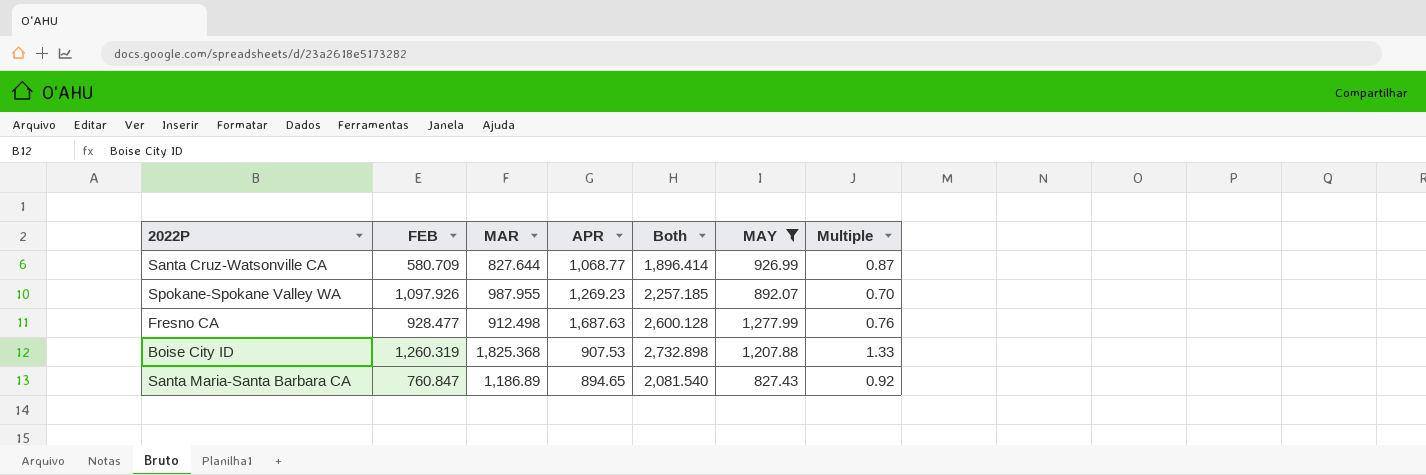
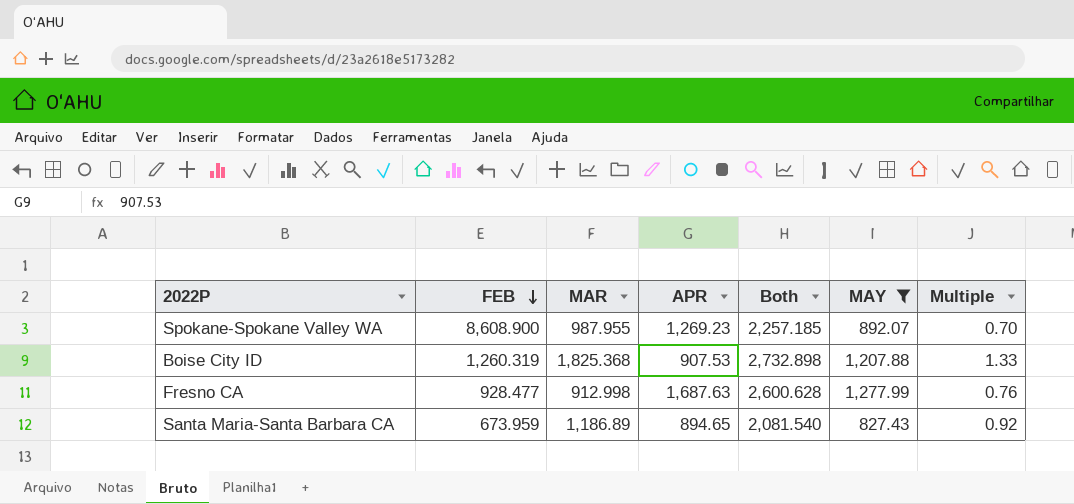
row order: none -> FEB descending
row Santa Cruz-Watsonville CA: 580.709 | 827.644 | 1,068.77 | 1,896.414 | 926.99 | 0.87 -> none
Spokane-Spokane Valley WA | FEB: 1,097.926 -> 8,608.900
Fresno CA | MAR: 912.498 -> 912.998
Fresno CA | Both: 2,600.128 -> 2,600.628
Santa Maria-Santa Barbara CA | FEB: 760.847 -> 673.959

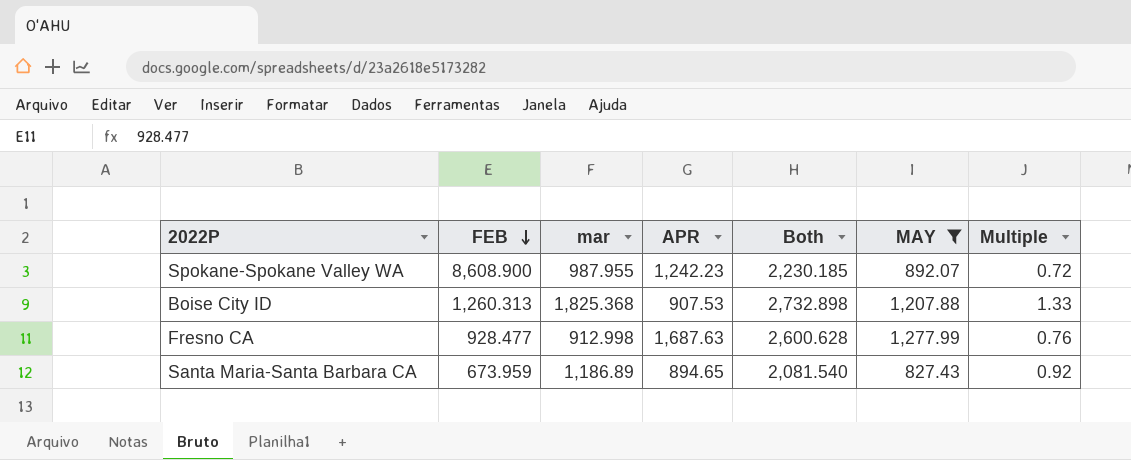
column name: MAR -> mar
Spokane-Spokane Valley WA | APR: 1,269.23 -> 1,242.23
Spokane-Spokane Valley WA | Both: 2,257.185 -> 2,230.185
Spokane-Spokane Valley WA | Multiple: 0.70 -> 0.72
Boise City ID | FEB: 1,260.319 -> 1,260.313

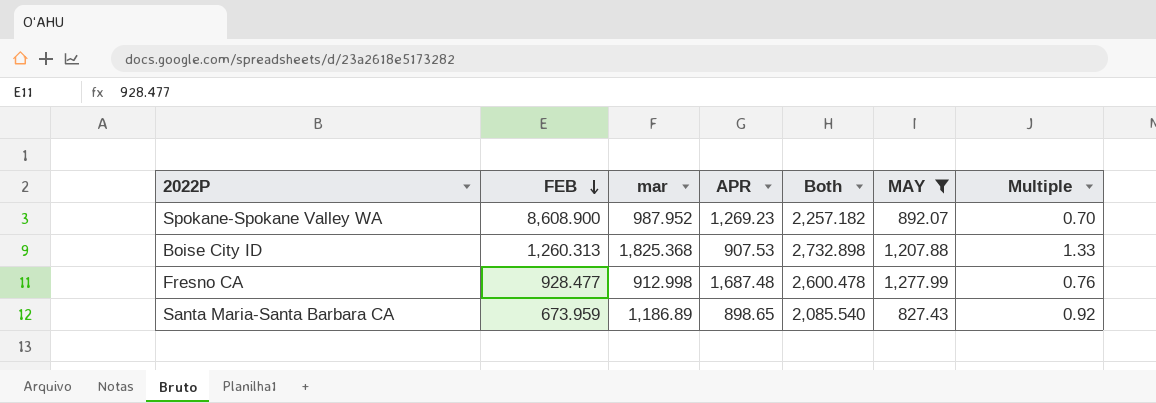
Spokane-Spokane Valley WA | mar: 987.955 -> 987.952
Spokane-Spokane Valley WA | APR: 1,242.23 -> 1,269.23
Spokane-Spokane Valley WA | Both: 2,230.185 -> 2,257.182
Spokane-Spokane Valley WA | Multiple: 0.72 -> 0.70
Fresno CA | APR: 1,687.63 -> 1,687.48
Fresno CA | Both: 2,600.628 -> 2,600.478
Santa Maria-Santa Barbara CA | APR: 894.65 -> 898.65
Santa Maria-Santa Barbara CA | Both: 2,081.540 -> 2,085.540

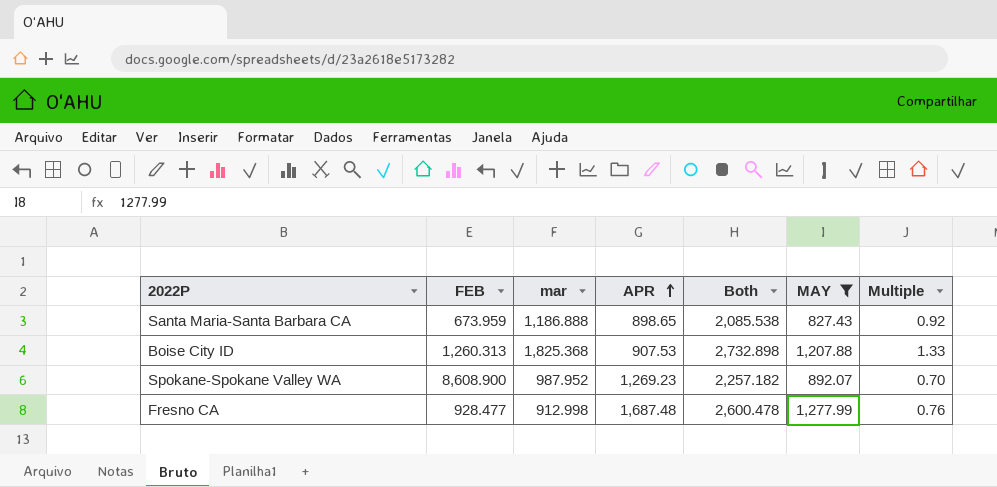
row order: FEB descending -> APR ascending
Santa Maria-Santa Barbara CA | mar: 1,186.89 -> 1,186.888
Santa Maria-Santa Barbara CA | Both: 2,085.540 -> 2,085.538

